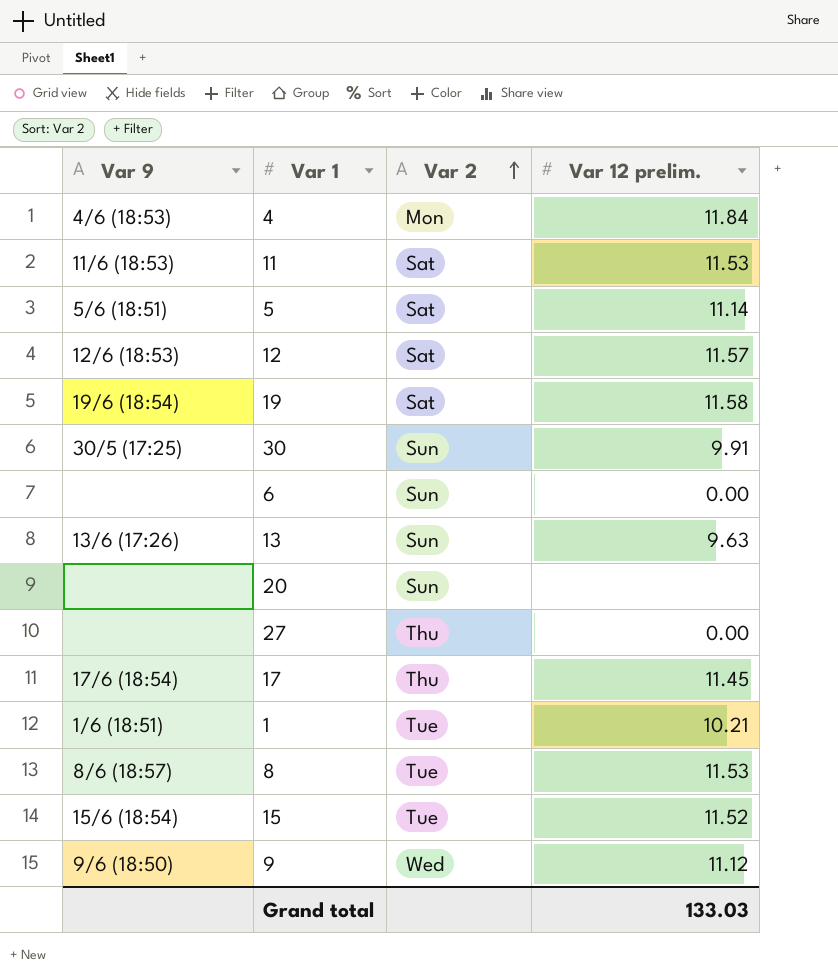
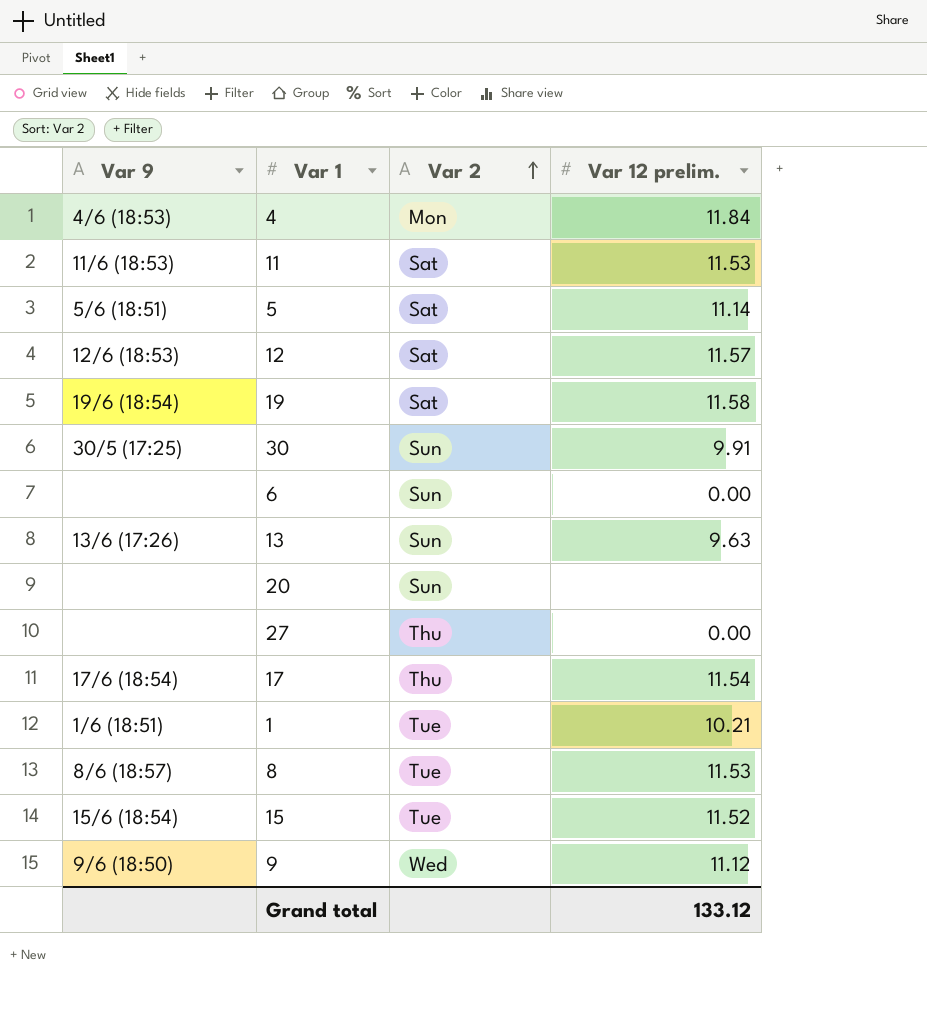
17 | Var 12 prelim.: 11.45 -> 11.54
Grand total | Var 12 prelim.: 133.03 -> 133.12

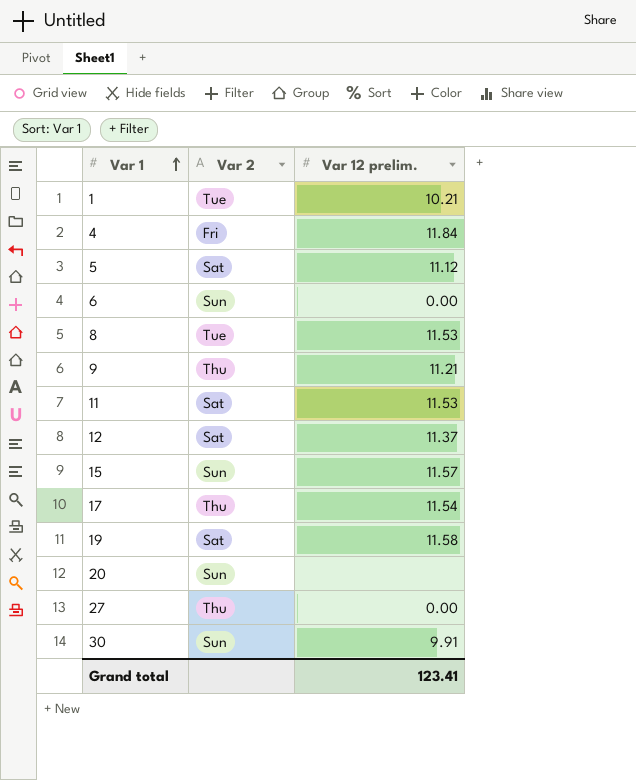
row order: Var 2 ascending -> Var 1 ascending
column Var 9 | position: 1 -> none
row 13: 13/6 (17:26) | Sun | 9.63 -> none
4 | Var 2: Mon -> Fri
5 | Var 12 prelim.: 11.14 -> 11.12
9 | Var 2: Wed -> Thu
9 | Var 12 prelim.: 11.12 -> 11.21
12 | Var 12 prelim.: 11.57 -> 11.37
15 | Var 2: Tue -> Sun
15 | Var 12 prelim.: 11.52 -> 11.57
Grand total | Var 12 prelim.: 133.12 -> 123.41

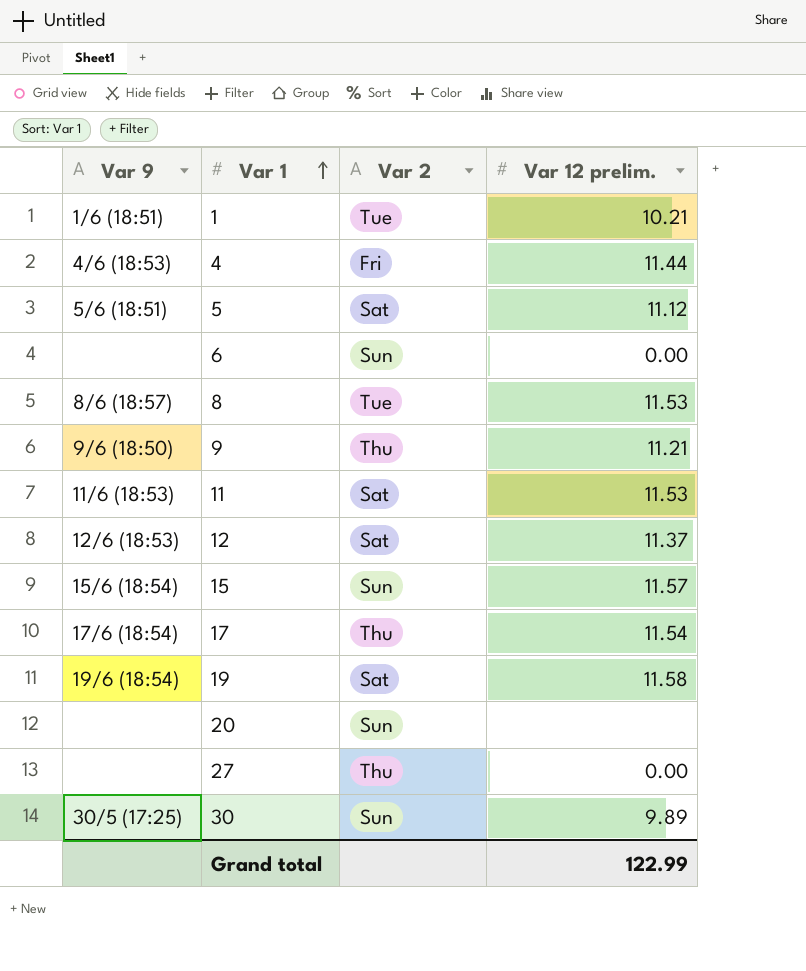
column Var 9 | position: none -> 1
4 | Var 12 prelim.: 11.84 -> 11.44
30 | Var 12 prelim.: 9.91 -> 9.89
Grand total | Var 12 prelim.: 123.41 -> 122.99

